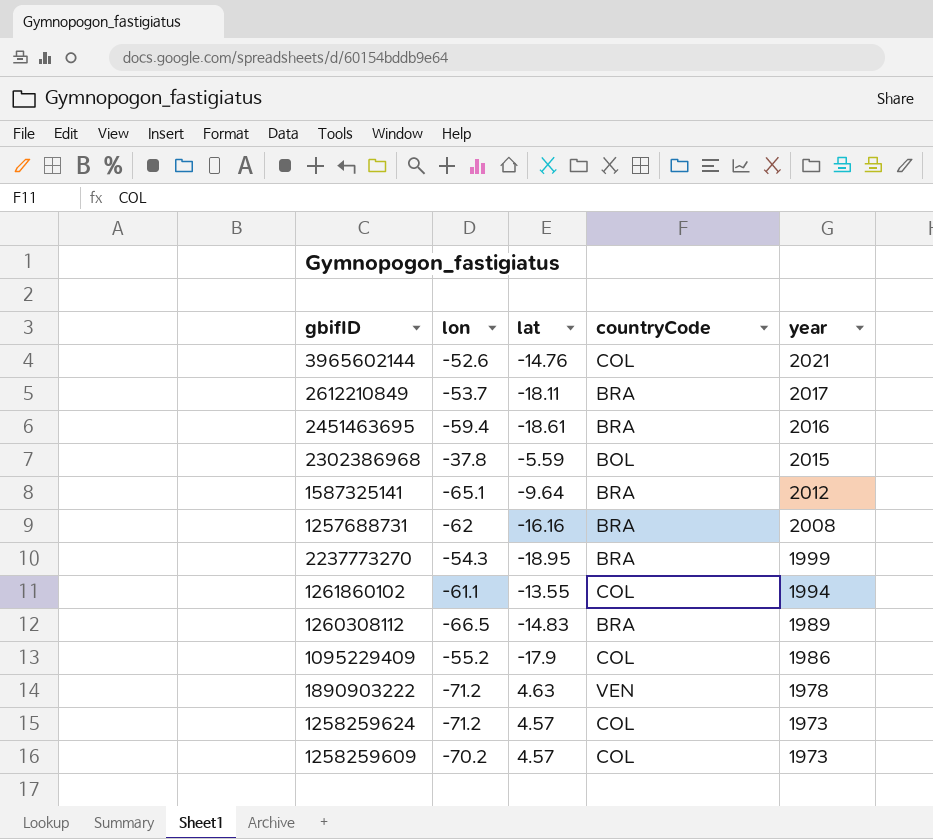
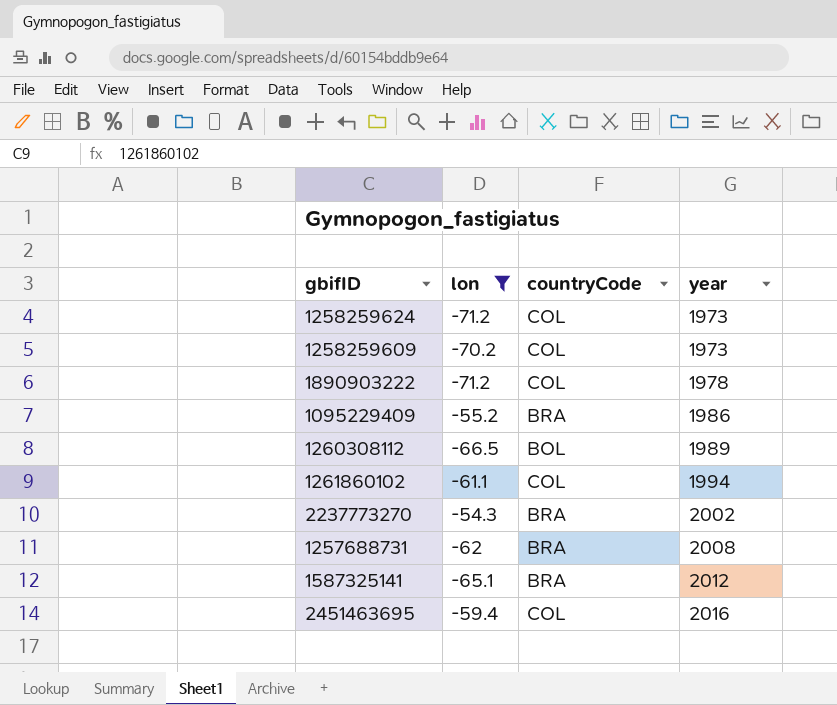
filter: none -> lon <= -54.3
row order: year descending -> year ascending
column lat | position: 3 -> none
1890903222 | countryCode: VEN -> COL
1095229409 | countryCode: COL -> BRA
1260308112 | countryCode: BRA -> BOL
2237773270 | year: 1999 -> 2002
2451463695 | countryCode: BRA -> COL

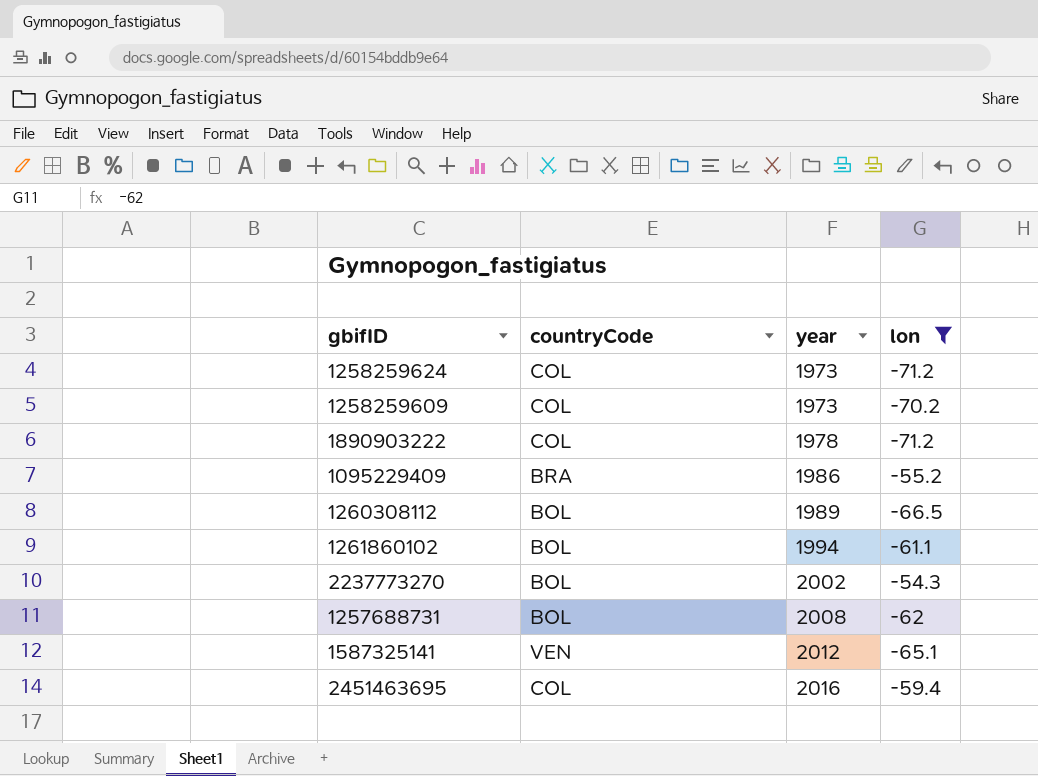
column lon | position: 2 -> 4
1261860102 | countryCode: COL -> BOL
2237773270 | countryCode: BRA -> BOL
1257688731 | countryCode: BRA -> BOL
1587325141 | countryCode: BRA -> VEN

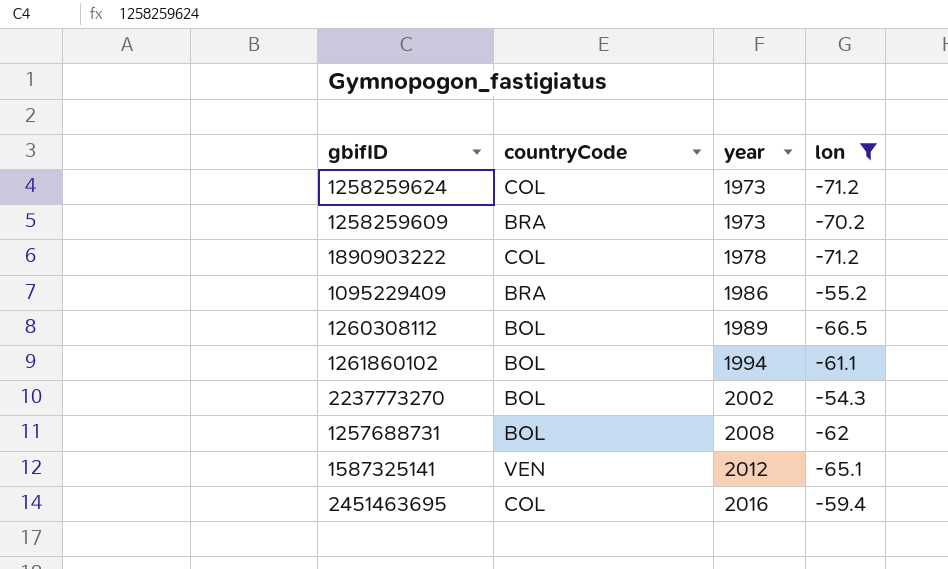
1258259609 | countryCode: COL -> BRA

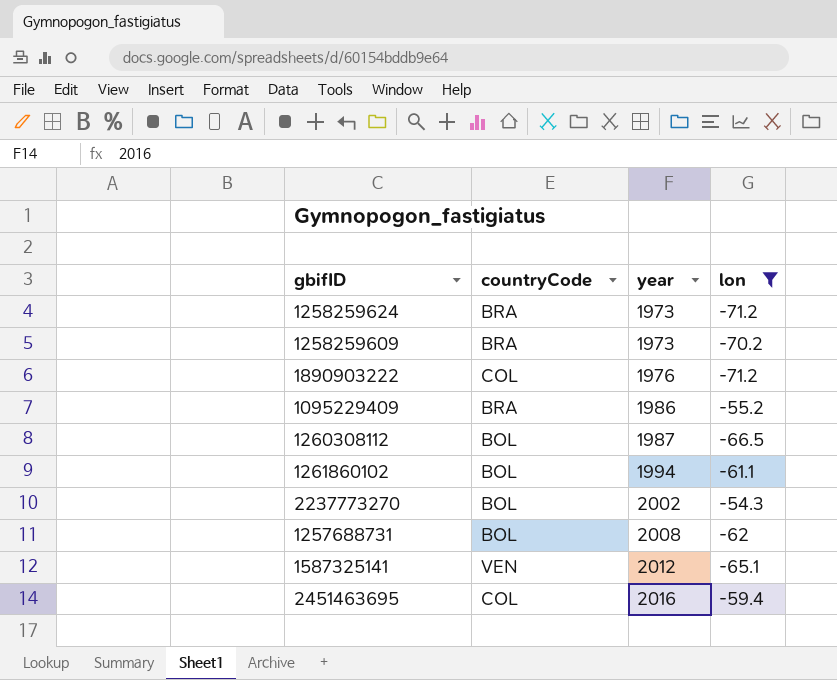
1258259624 | countryCode: COL -> BRA
1890903222 | year: 1978 -> 1976
1260308112 | year: 1989 -> 1987

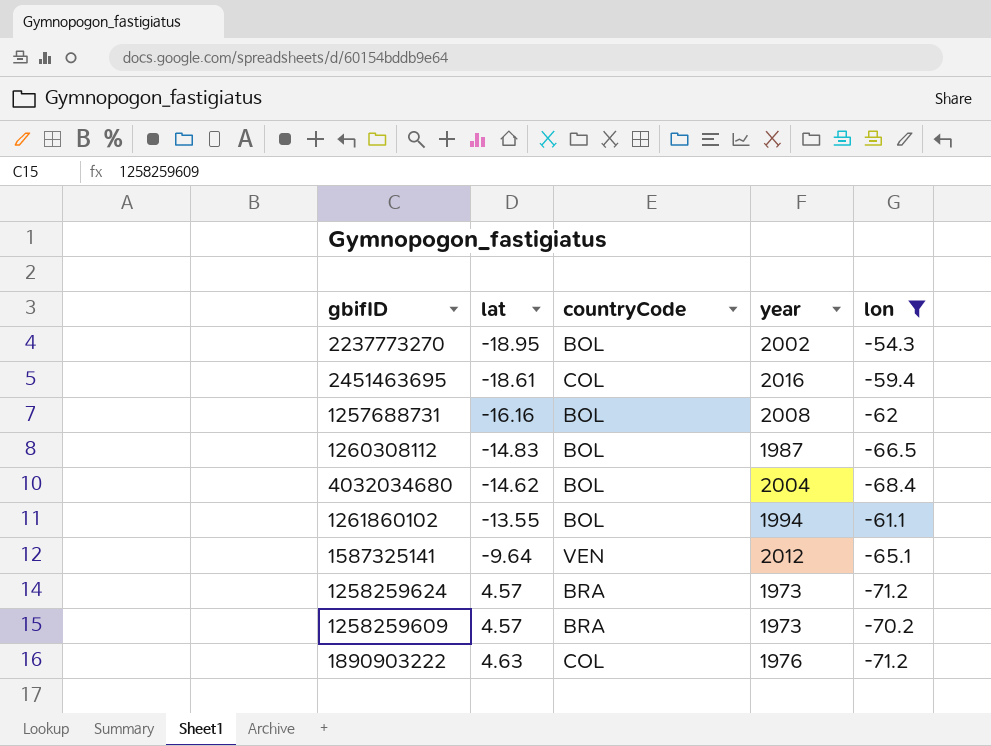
row order: year ascending -> lat ascending
column lat | position: none -> 2
row 1095229409: BRA | 1986 | -55.2 -> none
row 4032034680: none -> -14.62 | BOL | 2004 | -68.4

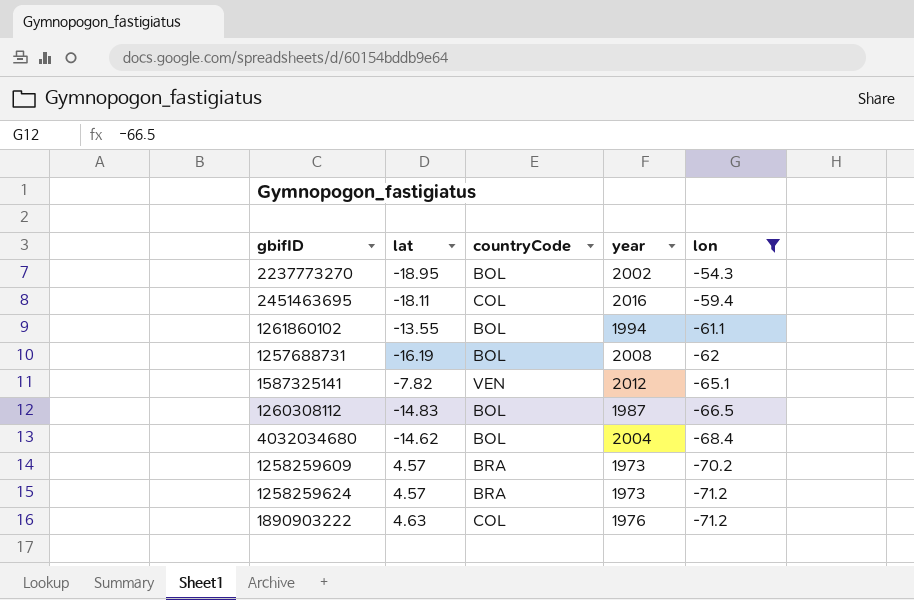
row order: lat ascending -> lon descending
2451463695 | lat: -18.61 -> -18.11
1257688731 | lat: -16.16 -> -16.19
1587325141 | lat: -9.64 -> -7.82

